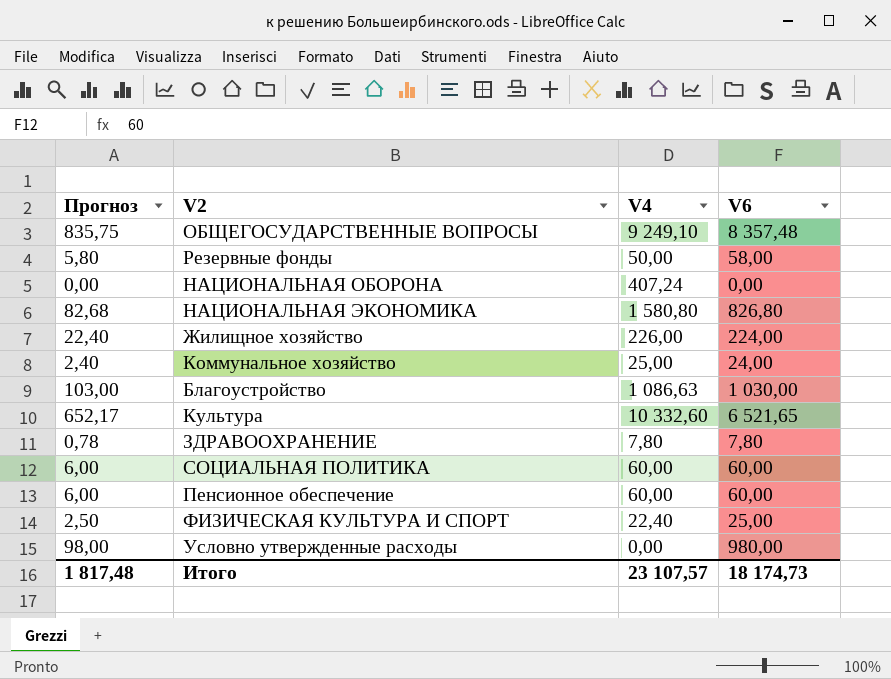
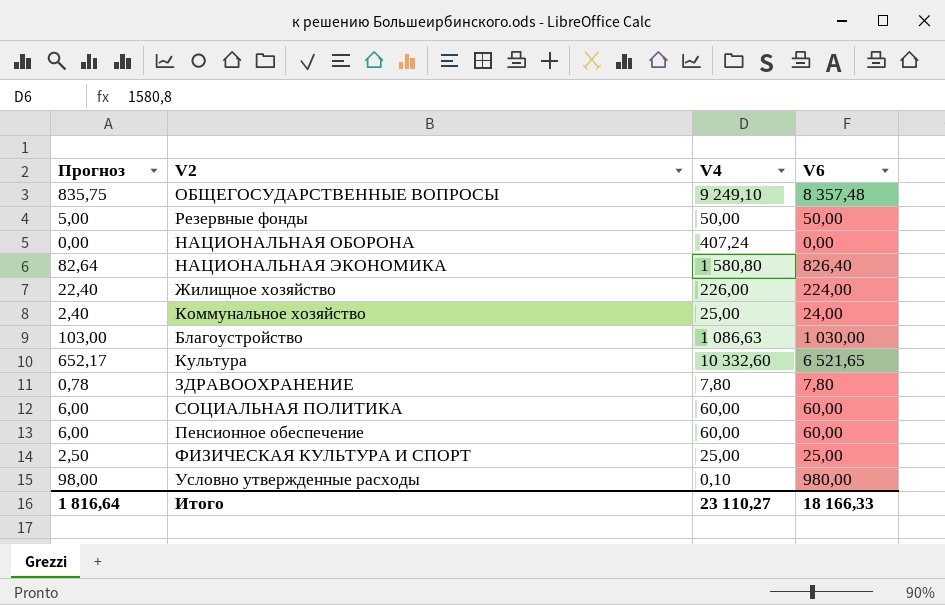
Резервные фонды | Прогноз: 5,80 -> 5,00
Резервные фонды | V6: 58,00 -> 50,00
НАЦИОНАЛЬНАЯ ЭКОНОМИКА | Прогноз: 82,68 -> 82,64
НАЦИОНАЛЬНАЯ ЭКОНОМИКА | V6: 826,80 -> 826,40
ФИЗИЧЕСКАЯ КУЛЬТУРА И СПОРТ | V4: 22,40 -> 25,00
Условно утвержденные расходы | V4: 0,00 -> 0,10
Итого | Прогноз: 1 817,48 -> 1 816,64
Итого | V4: 23 107,57 -> 23 110,27
Итого | V6: 18 174,73 -> 18 166,33

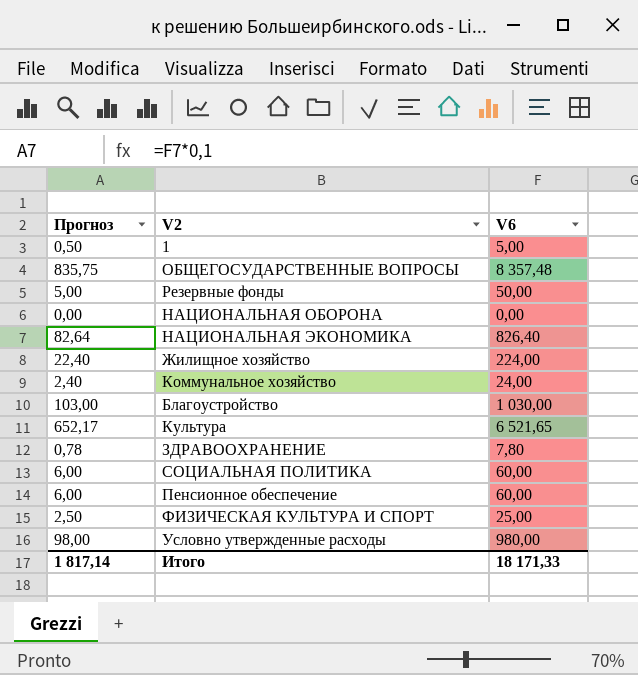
column V4 | position: 3 -> none
row 1: none -> 0,50 | 5,00
Итого | Прогноз: 1 816,64 -> 1 817,14
Итого | V6: 18 166,33 -> 18 171,33

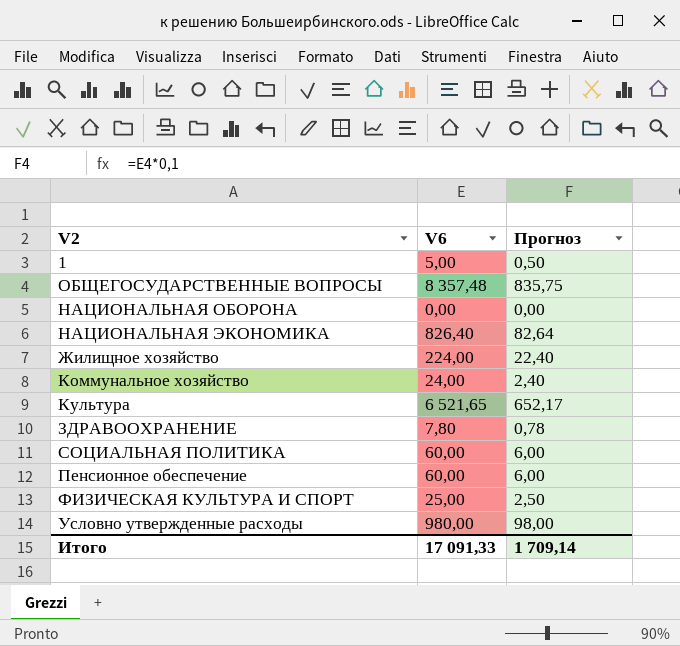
column Прогноз | position: 1 -> 3
row Резервные фонды: 5,00 | 50,00 -> none
row Благоустройство: 103,00 | 1 030,00 -> none
Итого | V6: 18 171,33 -> 17 091,33
Итого | Прогноз: 1 817,14 -> 1 709,14

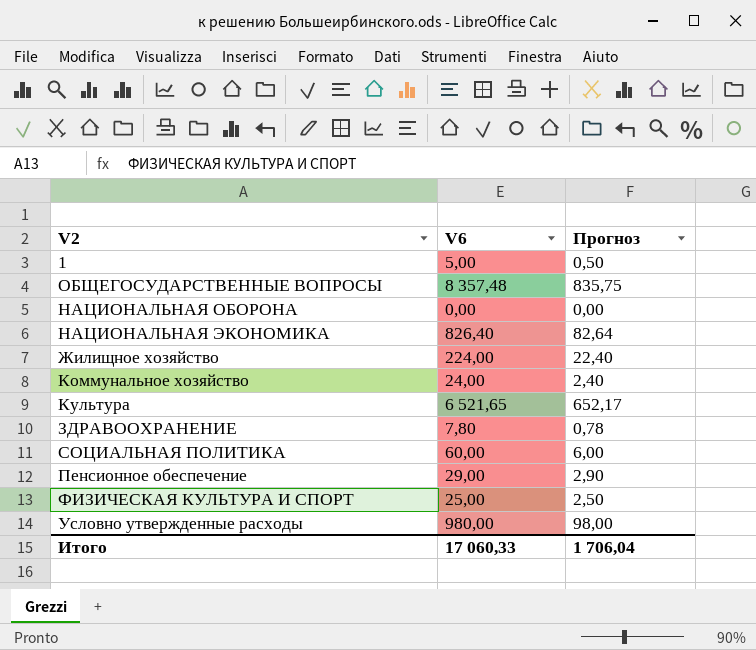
Пенсионное обеспечение | V6: 60,00 -> 29,00
Пенсионное обеспечение | Прогноз: 6,00 -> 2,90
Итого | V6: 17 091,33 -> 17 060,33
Итого | Прогноз: 1 709,14 -> 1 706,04

